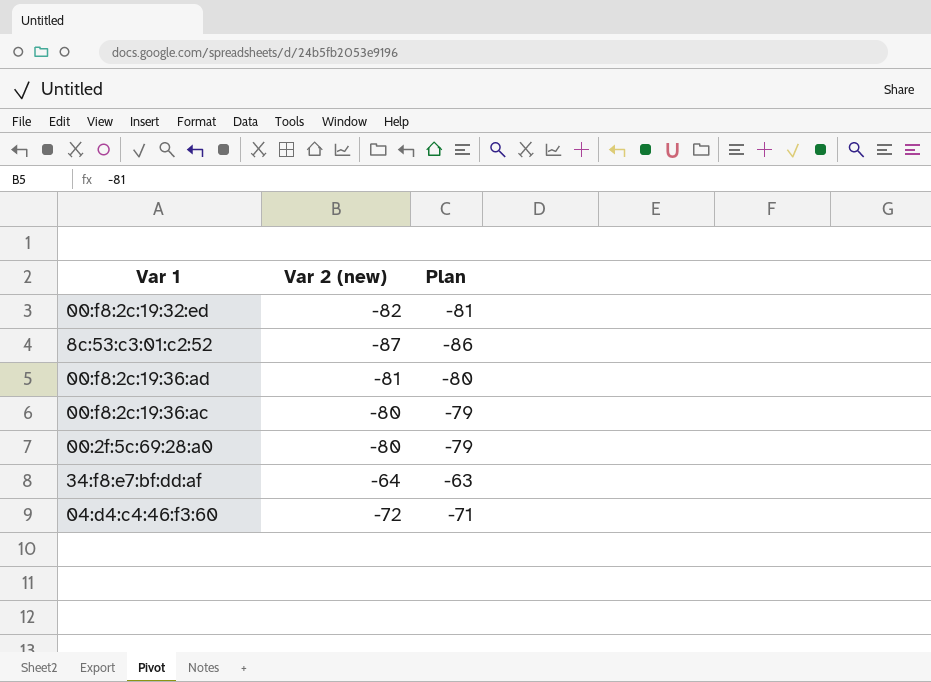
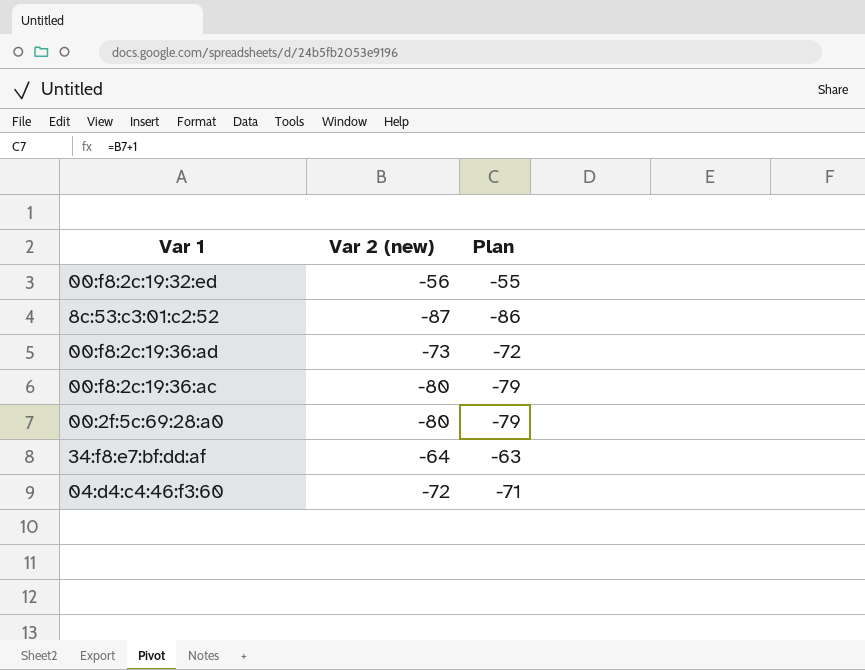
00:f8:2c:19:32:ed | Var 2 (new): -82 -> -56
00:f8:2c:19:32:ed | Plan: -81 -> -55
00:f8:2c:19:36:ad | Var 2 (new): -81 -> -73
00:f8:2c:19:36:ad | Plan: -80 -> -72

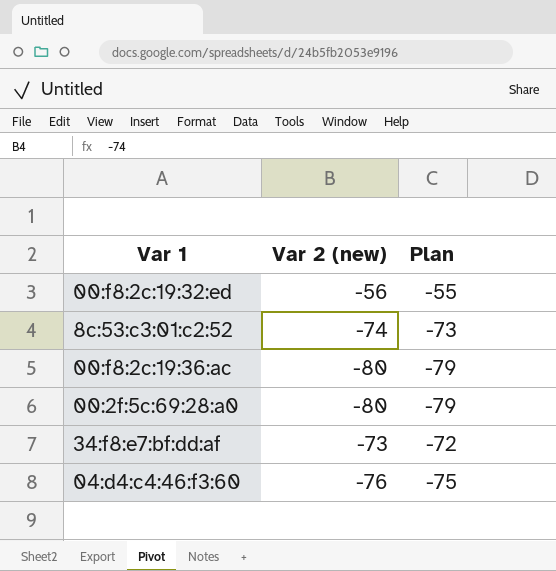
row 00:f8:2c:19:36:ad: -73 | -72 -> none
8c:53:c3:01:c2:52 | Var 2 (new): -87 -> -74
8c:53:c3:01:c2:52 | Plan: -86 -> -73
34:f8:e7:bf:dd:af | Var 2 (new): -64 -> -73
34:f8:e7:bf:dd:af | Plan: -63 -> -72
04:d4:c4:46:f3:60 | Var 2 (new): -72 -> -76
04:d4:c4:46:f3:60 | Plan: -71 -> -75

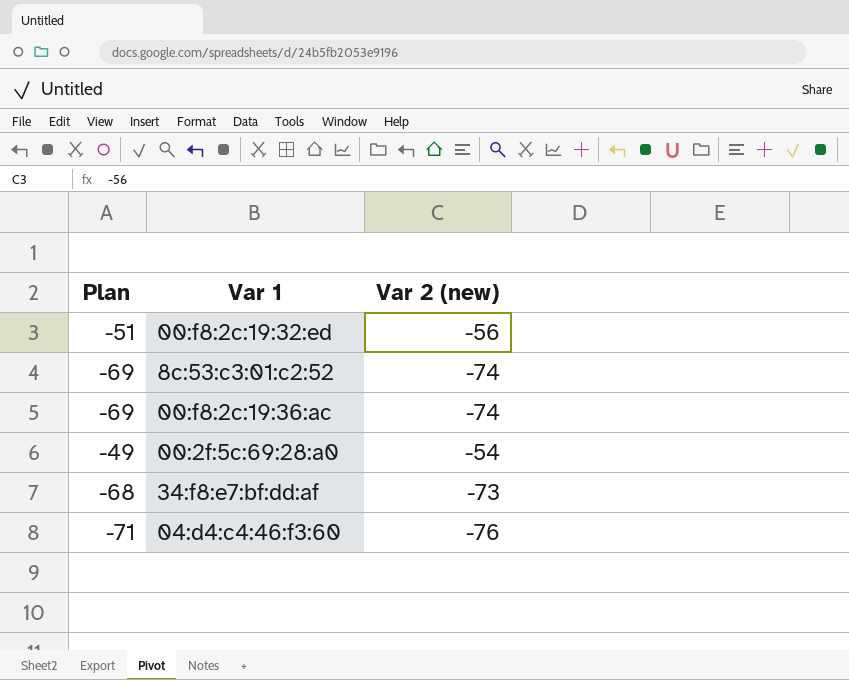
column Plan | formula: [Var 2 (new)] + 1 -> [Var 2 (new)] + 5
column Plan | position: 3 -> 1
00:f8:2c:19:36:ac | Var 2 (new): -80 -> -74
00:2f:5c:69:28:a0 | Var 2 (new): -80 -> -54

